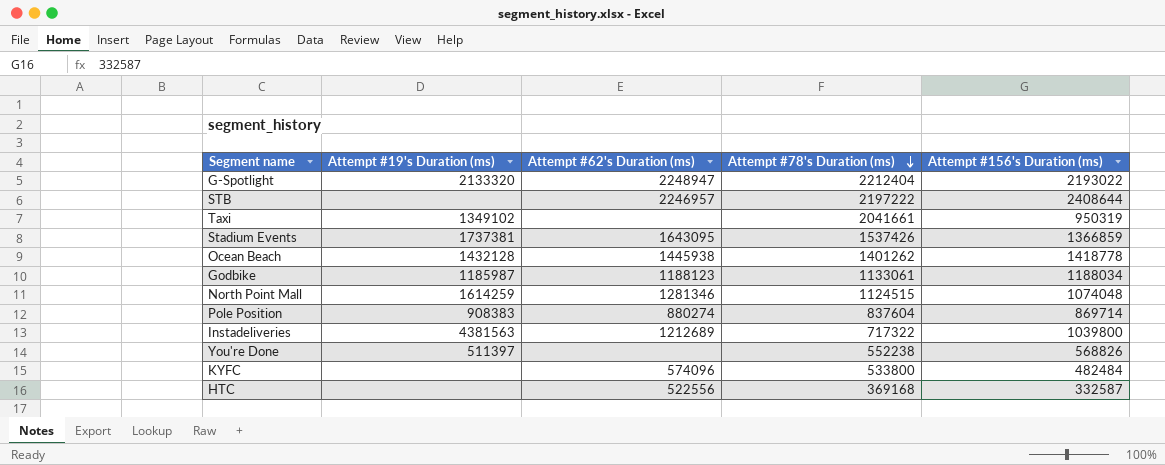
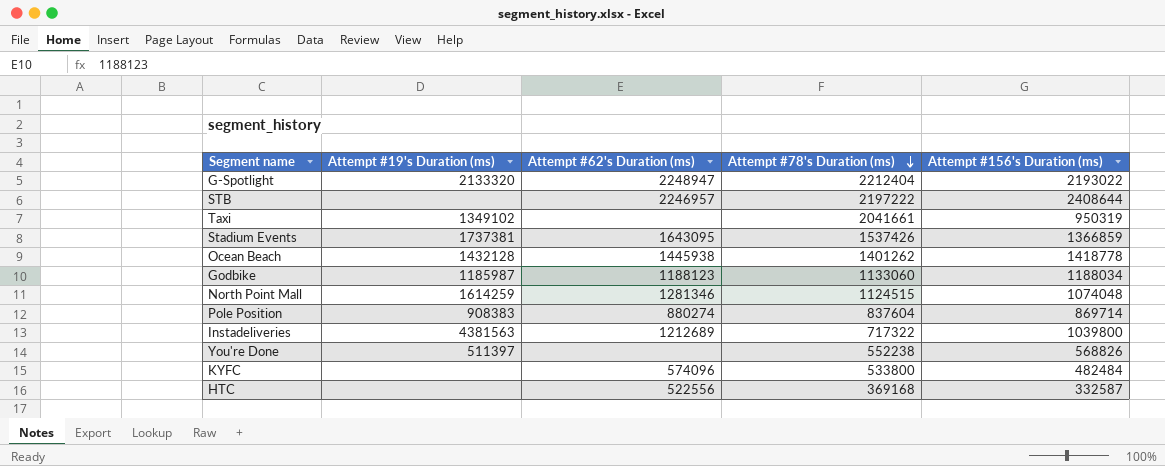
Godbike | Attempt #78's Duration (ms): 1133061 -> 1133060

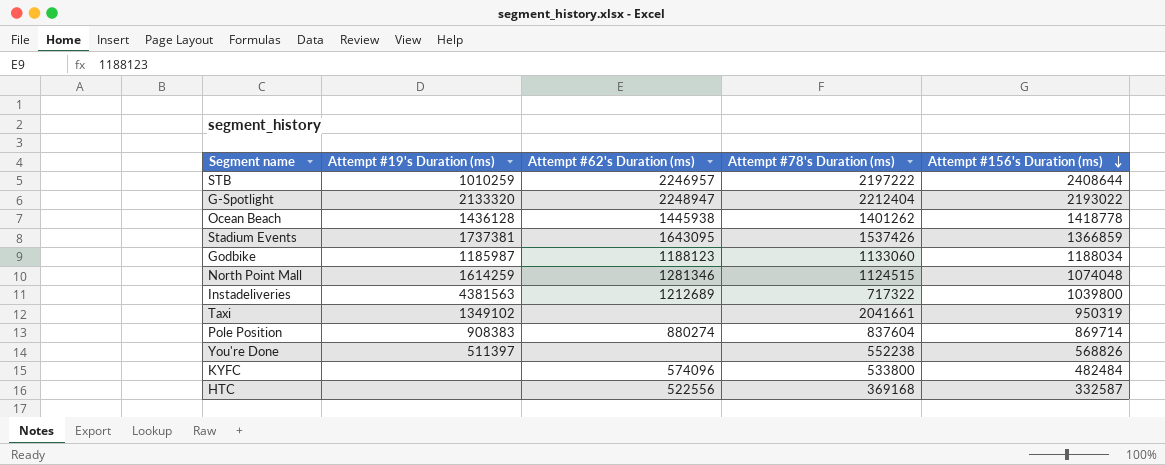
row order: Attempt #78's Duration (ms) descending -> Attempt #156's Duration (ms) descending
STB | Attempt #19's Duration (ms): none -> 1010259
Ocean Beach | Attempt #19's Duration (ms): 1432128 -> 1436128

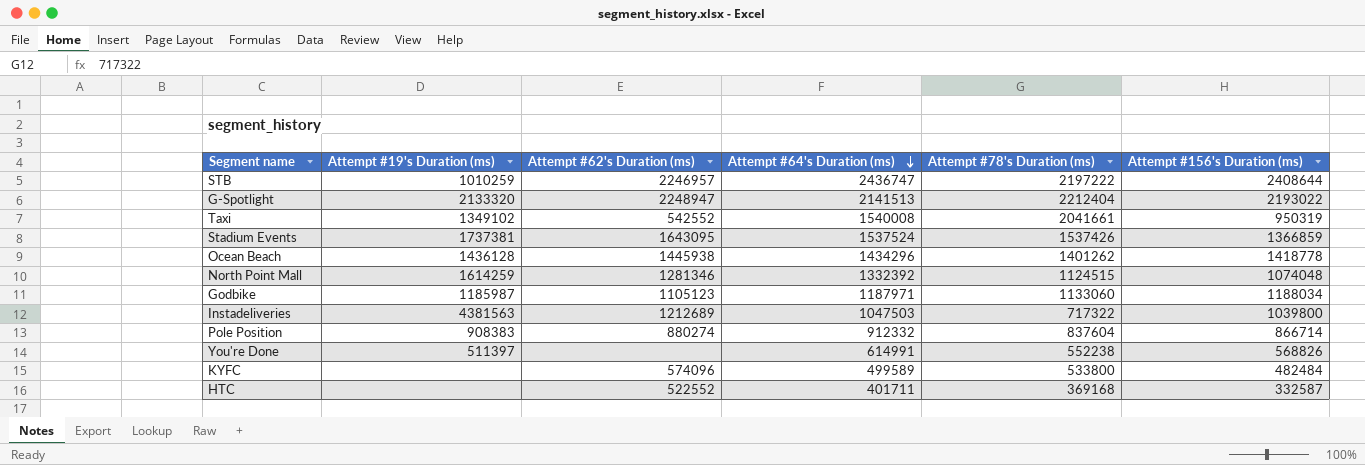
row order: Attempt #156's Duration (ms) descending -> Attempt #64's Duration (ms) descending
column Attempt #64's Duration (ms) | position: none -> 4
Taxi | Attempt #62's Duration (ms): none -> 542552
Godbike | Attempt #62's Duration (ms): 1188123 -> 1105123
Pole Position | Attempt #156's Duration (ms): 869714 -> 866714
HTC | Attempt #62's Duration (ms): 522556 -> 522552

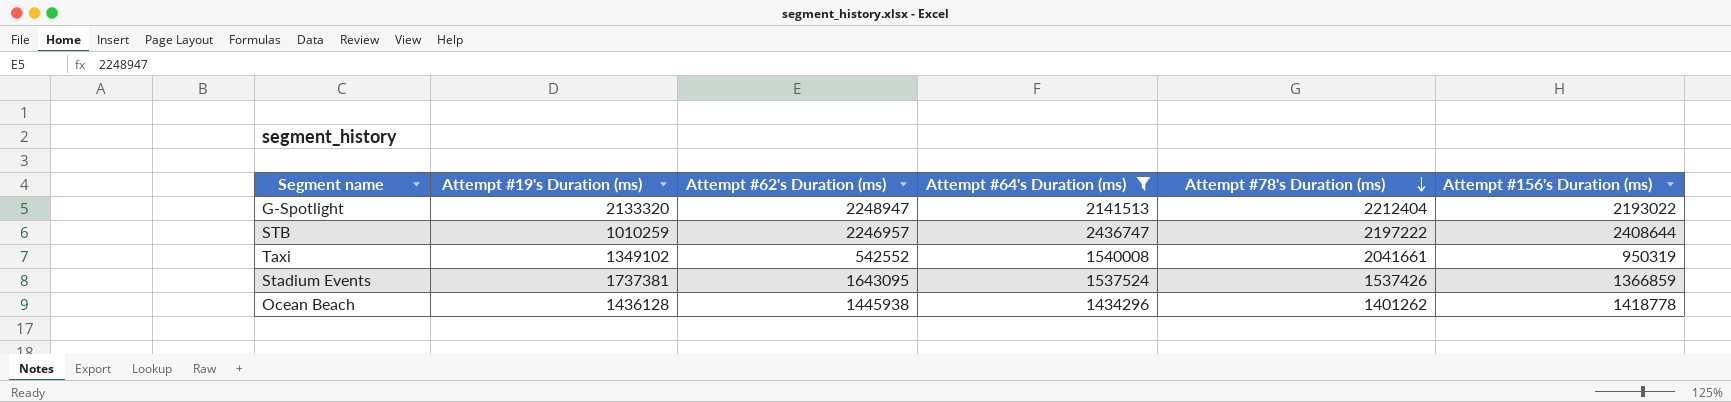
filter: none -> Attempt #64's Duration (ms) >= 1434296
row order: Attempt #64's Duration (ms) descending -> Attempt #78's Duration (ms) descending

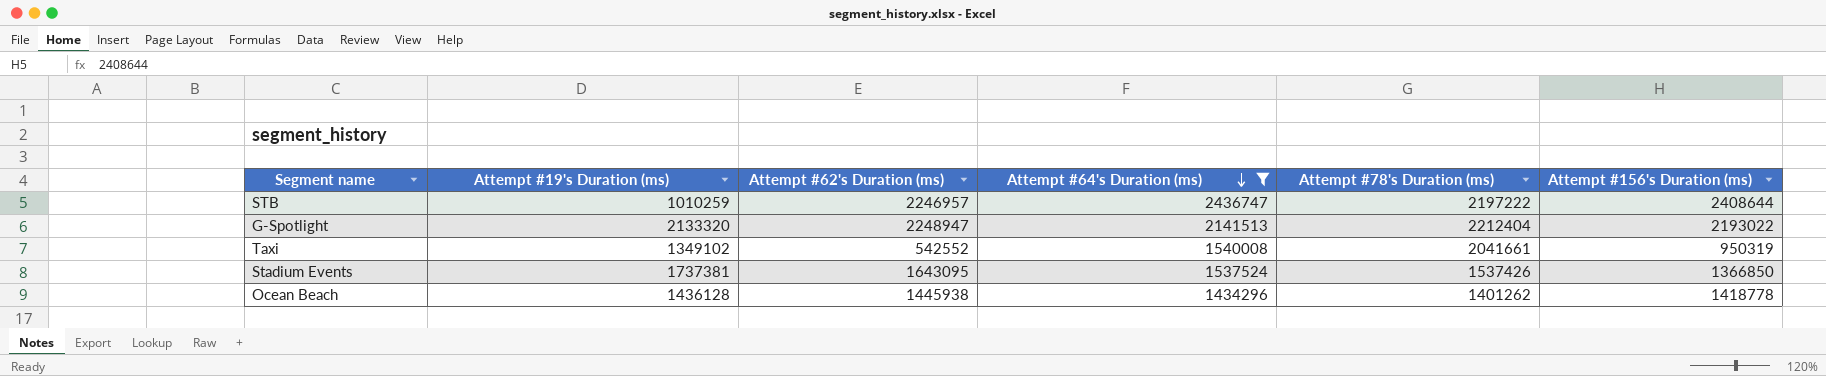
row order: Attempt #78's Duration (ms) descending -> Attempt #64's Duration (ms) descending
Stadium Events | Attempt #156's Duration (ms): 1366859 -> 1366850

